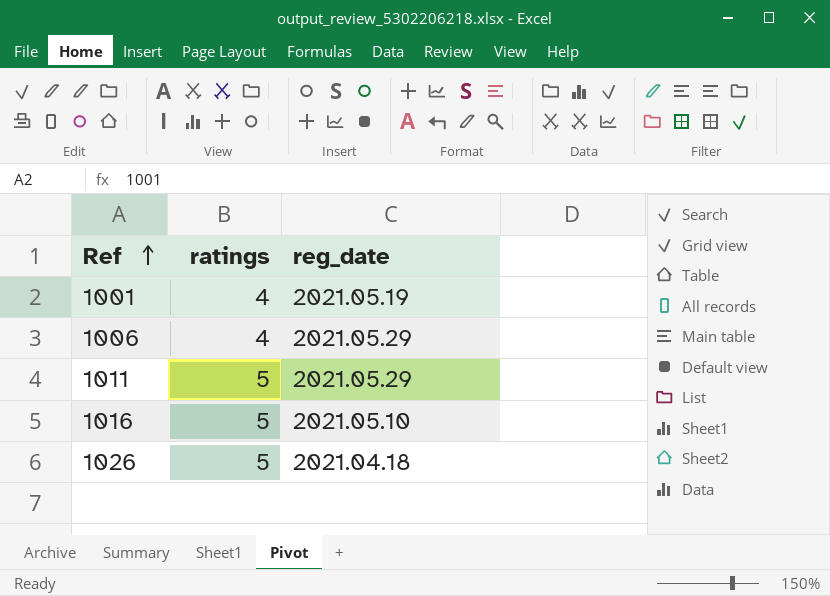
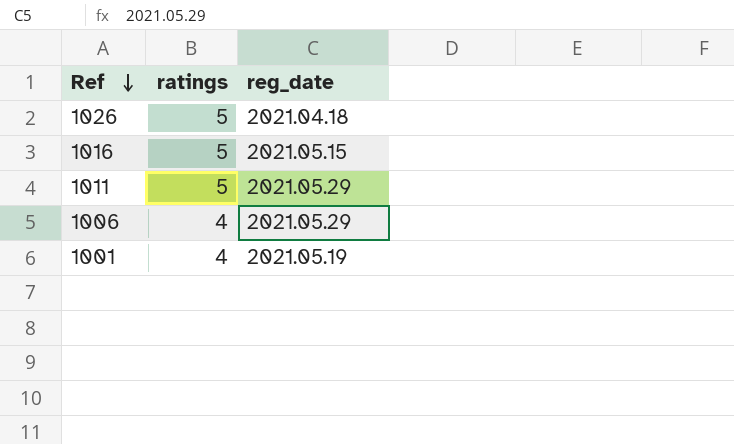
row order: Ref ascending -> Ref descending
1016 | reg_date: 2021.05.10 -> 2021.05.15

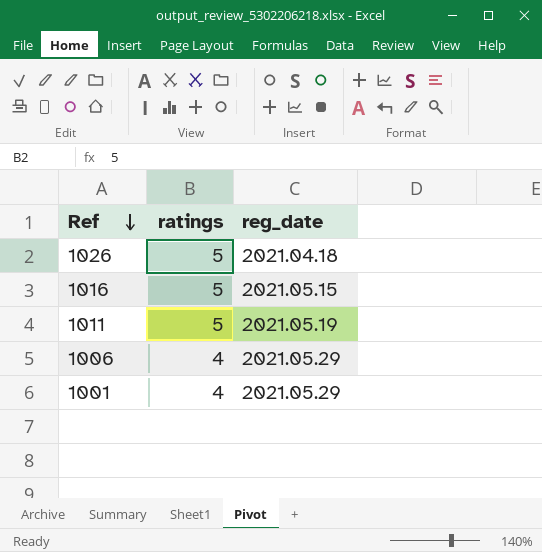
1011 | reg_date: 2021.05.29 -> 2021.05.19
1001 | reg_date: 2021.05.19 -> 2021.05.29

